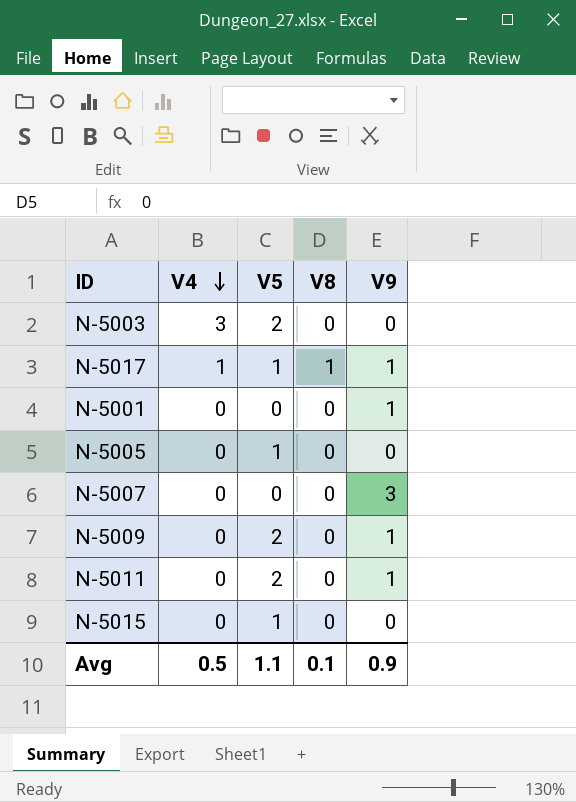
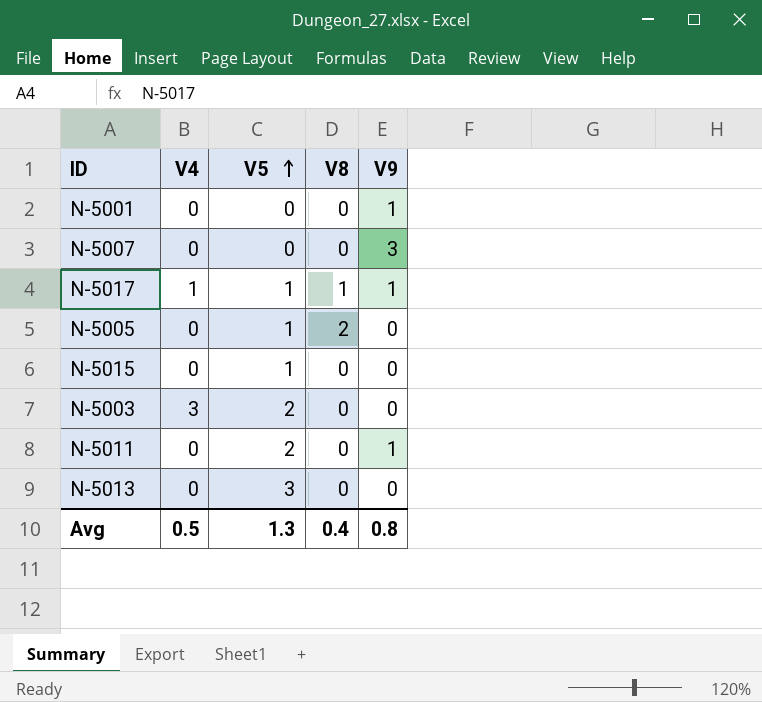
row order: V4 descending -> V5 ascending
row N-5009: 0 | 2 | 0 | 1 -> none
N-5005 | V8: 0 -> 2
row N-5013: none -> 0 | 3 | 0 | 0
Avg | V5: 1.1 -> 1.3
Avg | V8: 0.1 -> 0.4
Avg | V9: 0.9 -> 0.8

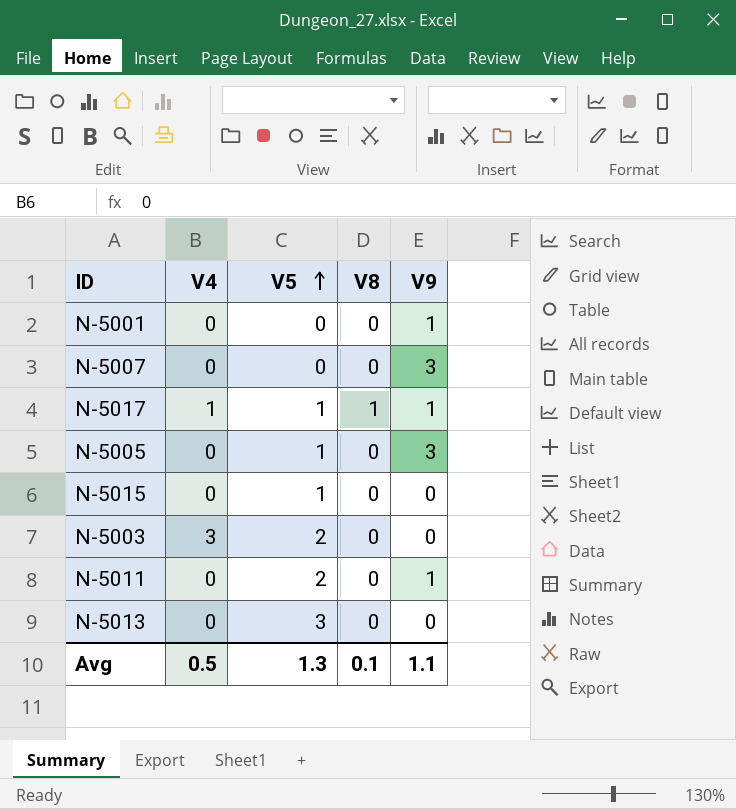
N-5005 | V8: 2 -> 0
N-5005 | V9: 0 -> 3
Avg | V8: 0.4 -> 0.1
Avg | V9: 0.8 -> 1.1

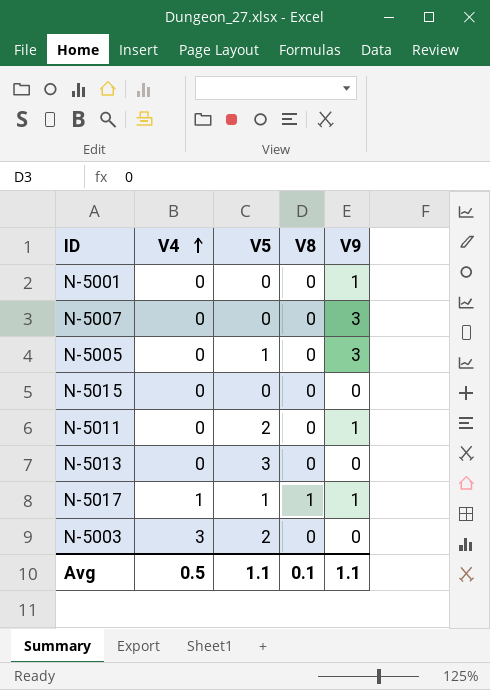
row order: V5 ascending -> V4 ascending
N-5015 | V5: 1 -> 0
Avg | V5: 1.3 -> 1.1

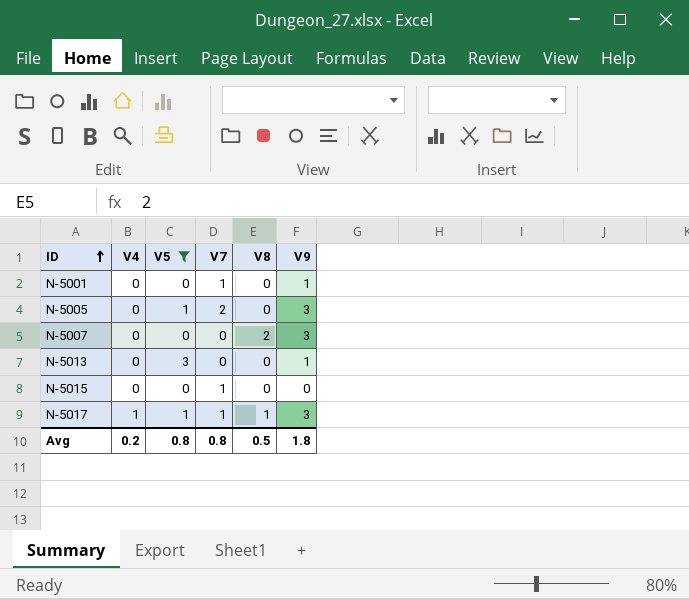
filter: none -> V5 != 2
row order: V4 ascending -> ID ascending
column V7 | position: none -> 4
N-5007 | V8: 0 -> 2
N-5013 | V9: 0 -> 1
N-5017 | V9: 1 -> 3
Avg | V4: 0.5 -> 0.2
Avg | V5: 1.1 -> 0.8
Avg | V8: 0.1 -> 0.5
Avg | V9: 1.1 -> 1.8

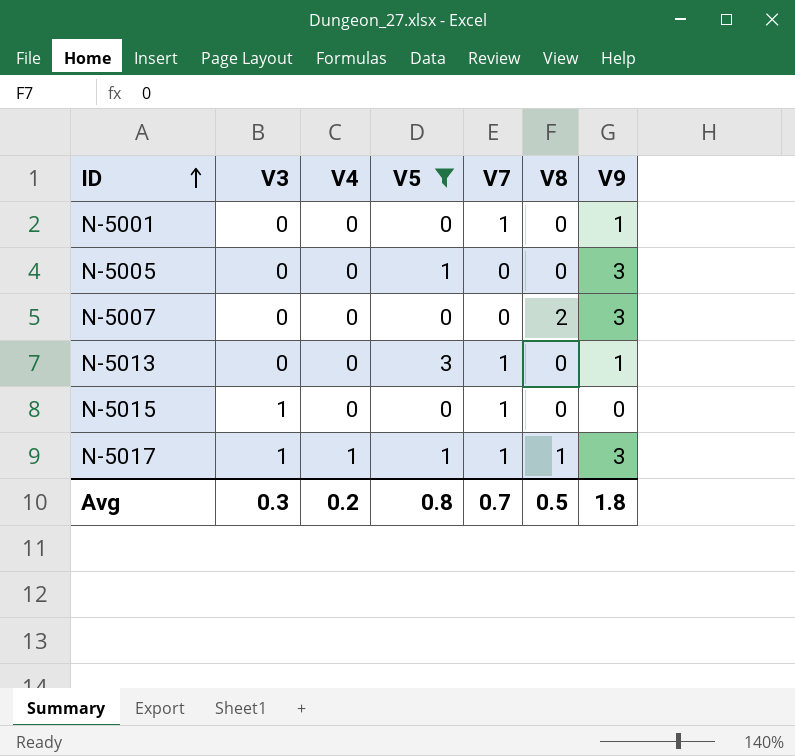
column V3 | position: none -> 2
N-5005 | V7: 2 -> 0
N-5013 | V7: 0 -> 1
Avg | V7: 0.8 -> 0.7

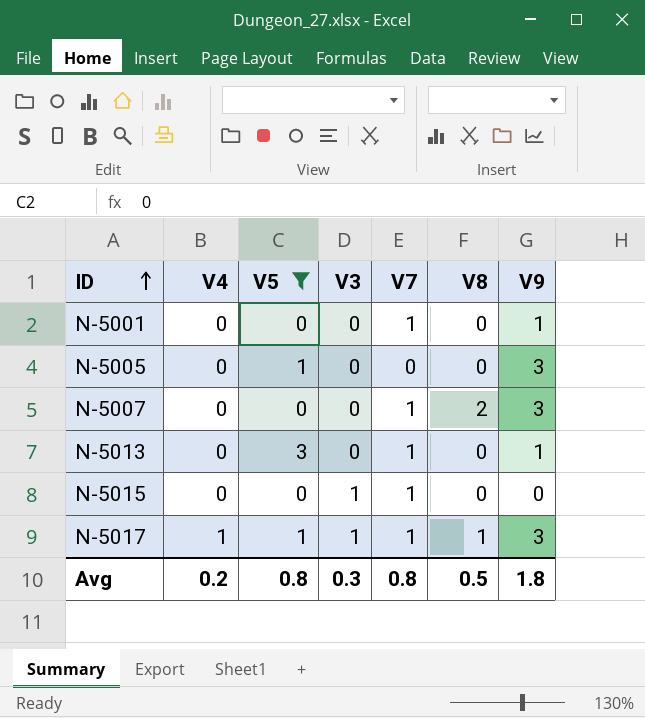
column V3 | position: 2 -> 4
N-5007 | V7: 0 -> 1
Avg | V7: 0.7 -> 0.8

